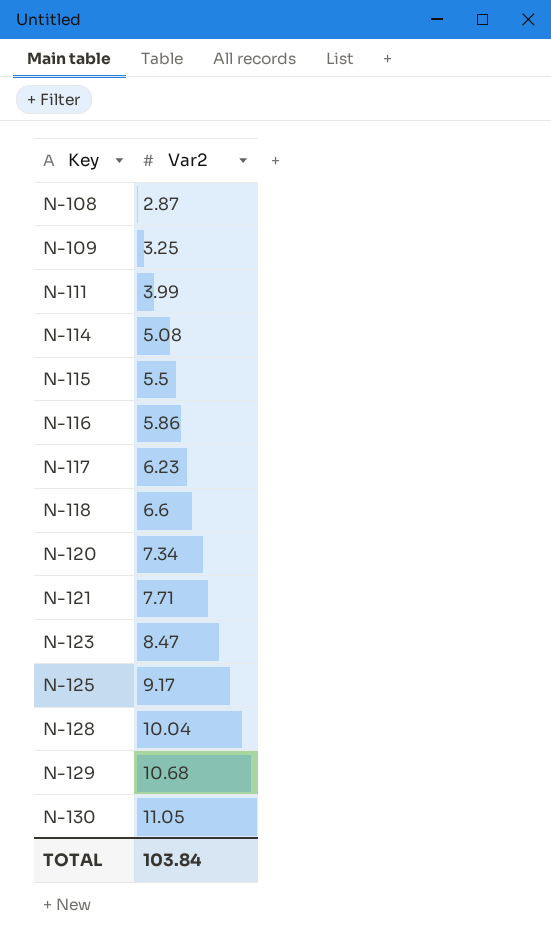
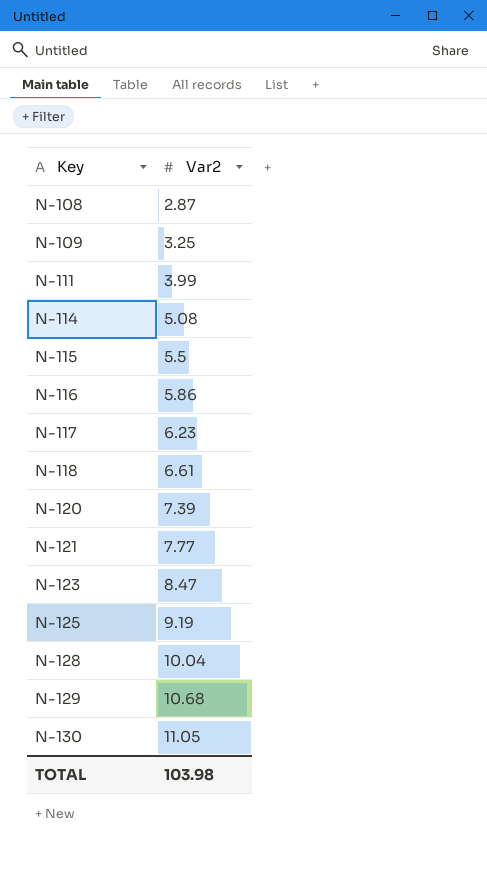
N-118 | Var2: 6.6 -> 6.61
N-120 | Var2: 7.34 -> 7.39
N-121 | Var2: 7.71 -> 7.77
N-125 | Var2: 9.17 -> 9.19
TOTAL | Var2: 103.84 -> 103.98

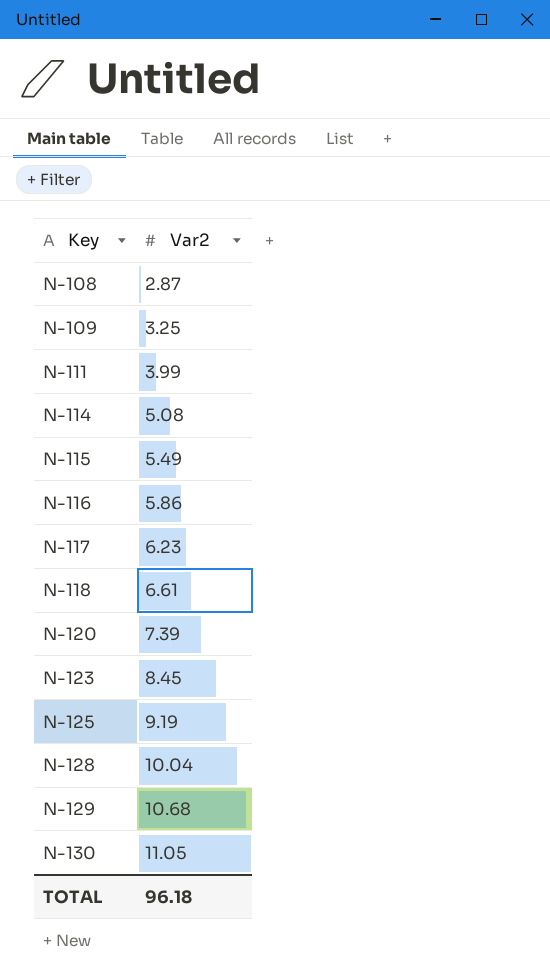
row N-121: 7.77 -> none
N-115 | Var2: 5.5 -> 5.49
N-123 | Var2: 8.47 -> 8.45
TOTAL | Var2: 103.98 -> 96.18

